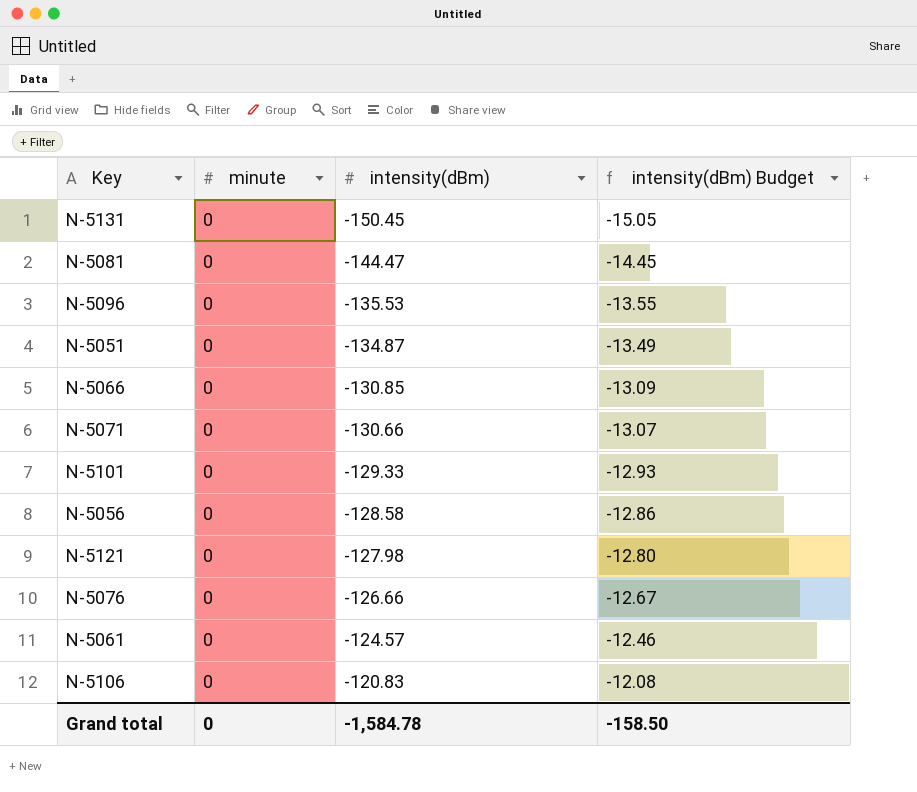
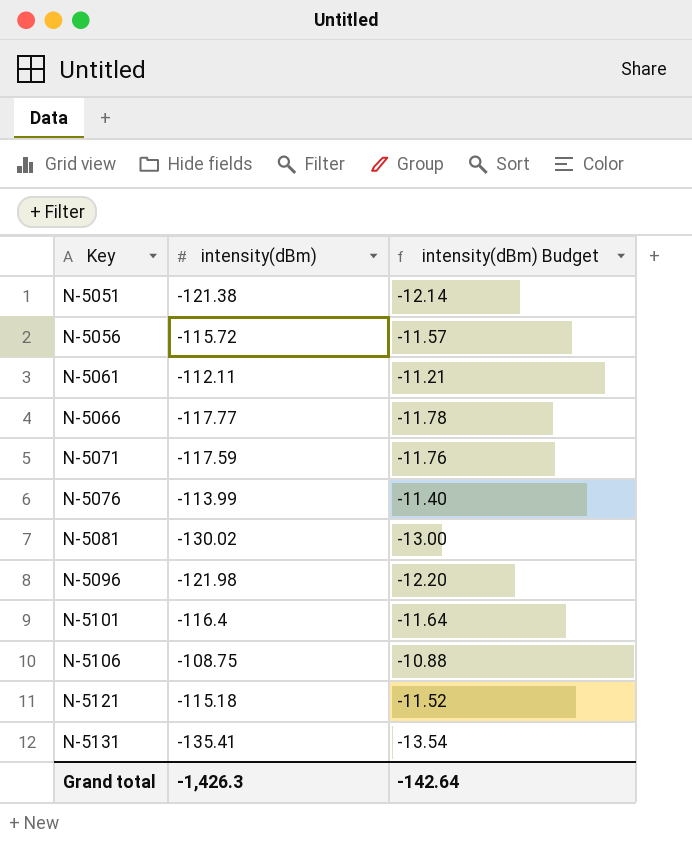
row order: intensity(dBm) ascending -> Key ascending
column minute | position: 2 -> none
N-5051 | intensity(dBm): -134.87 -> -121.38
N-5051 | intensity(dBm) Budget: -13.49 -> -12.14
N-5056 | intensity(dBm): -128.58 -> -115.72
N-5056 | intensity(dBm) Budget: -12.86 -> -11.57
N-5061 | intensity(dBm): -124.57 -> -112.11
N-5061 | intensity(dBm) Budget: -12.46 -> -11.21
N-5066 | intensity(dBm): -130.85 -> -117.77
N-5066 | intensity(dBm) Budget: -13.09 -> -11.78
N-5071 | intensity(dBm): -130.66 -> -117.59
N-5071 | intensity(dBm) Budget: -13.07 -> -11.76
N-5076 | intensity(dBm): -126.66 -> -113.99
N-5076 | intensity(dBm) Budget: -12.67 -> -11.40
N-5081 | intensity(dBm): -144.47 -> -130.02
N-5081 | intensity(dBm) Budget: -14.45 -> -13.00
N-5096 | intensity(dBm): -135.53 -> -121.98
N-5096 | intensity(dBm) Budget: -13.55 -> -12.20
N-5101 | intensity(dBm): -129.33 -> -116.4
N-5101 | intensity(dBm) Budget: -12.93 -> -11.64
N-5106 | intensity(dBm): -120.83 -> -108.75
N-5106 | intensity(dBm) Budget: -12.08 -> -10.88
N-5121 | intensity(dBm): -127.98 -> -115.18
N-5121 | intensity(dBm) Budget: -12.80 -> -11.52
N-5131 | intensity(dBm): -150.45 -> -135.41
N-5131 | intensity(dBm) Budget: -15.05 -> -13.54
Grand total | intensity(dBm): -1,584.78 -> -1,426.3
Grand total | intensity(dBm) Budget: -158.50 -> -142.64

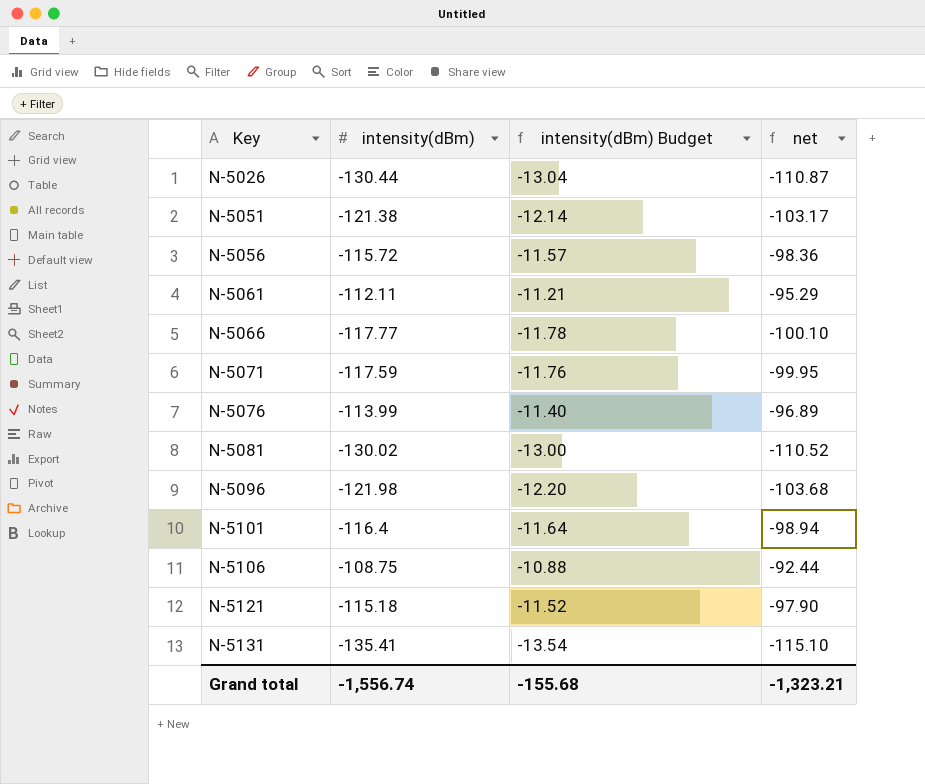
column net | formula: none -> [intensity(dBm)] * 0.85
row N-5026: none -> -130.44 | -13.04 | -110.87
Grand total | intensity(dBm): -1,426.3 -> -1,556.74
Grand total | intensity(dBm) Budget: -142.64 -> -155.68

